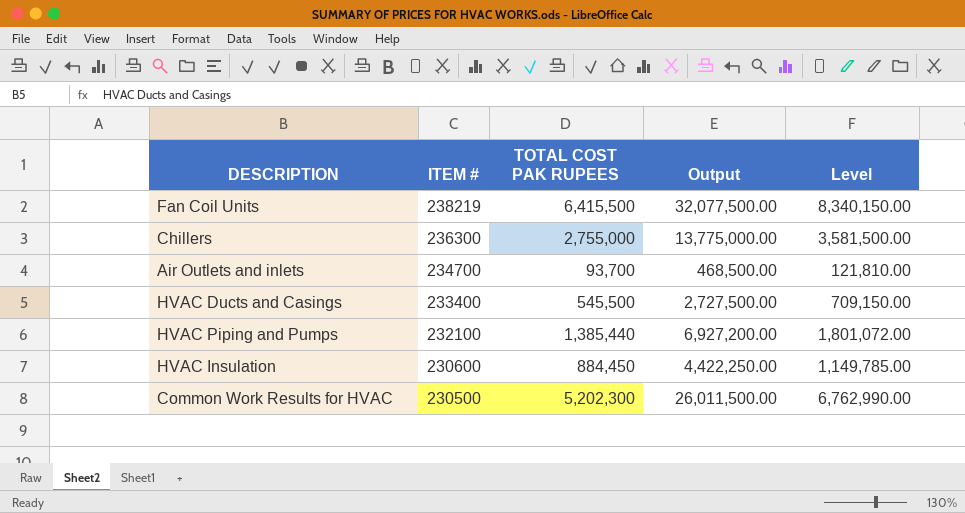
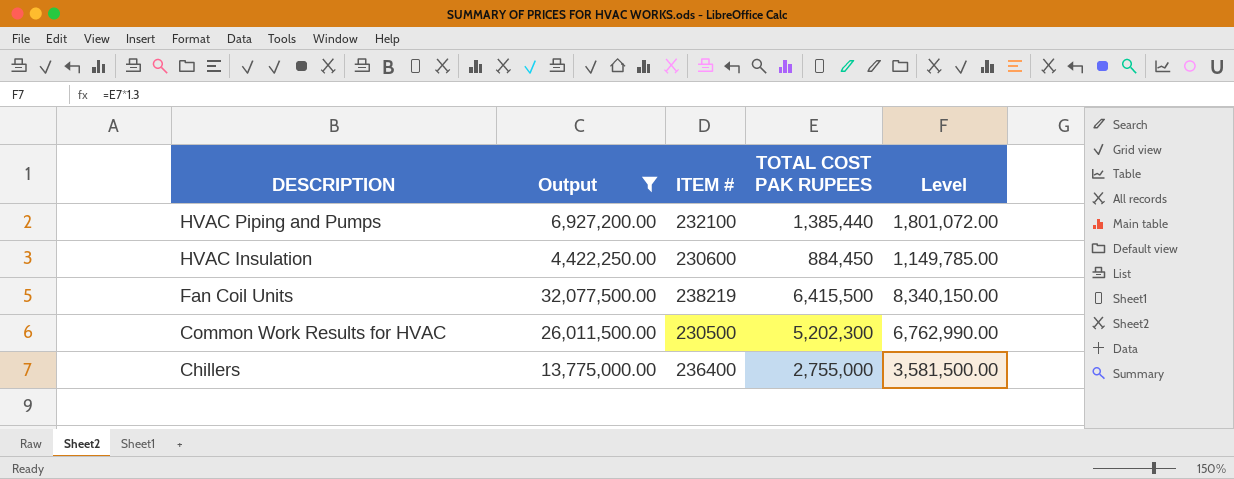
filter: none -> Output >= 4,422,250.00
row order: ITEM # descending -> DESCRIPTION descending
column Output | position: 4 -> 2
Chillers | ITEM #: 236300 -> 236400

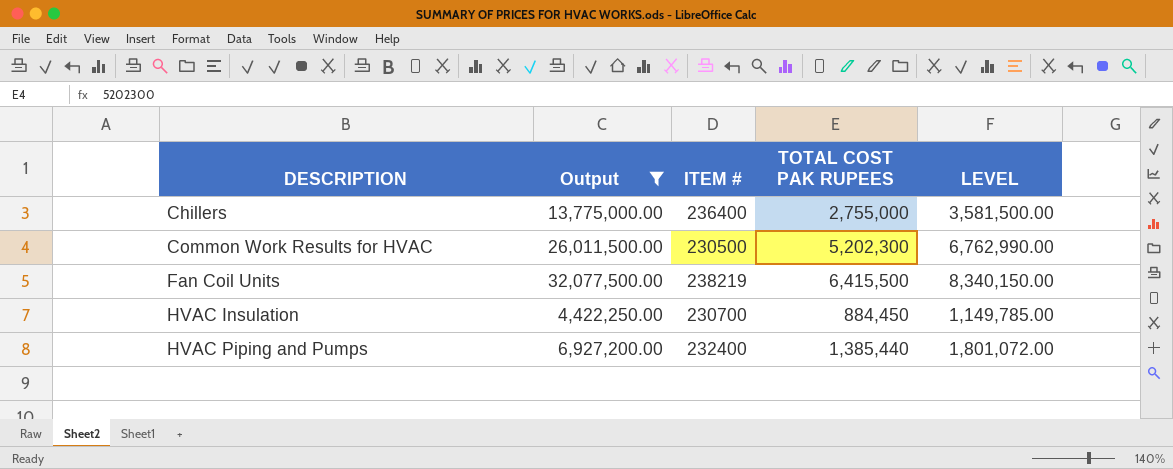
row order: DESCRIPTION descending -> DESCRIPTION ascending
column name: Level -> LEVEL
HVAC Insulation | ITEM #: 230600 -> 230700
HVAC Piping and Pumps | ITEM #: 232100 -> 232400

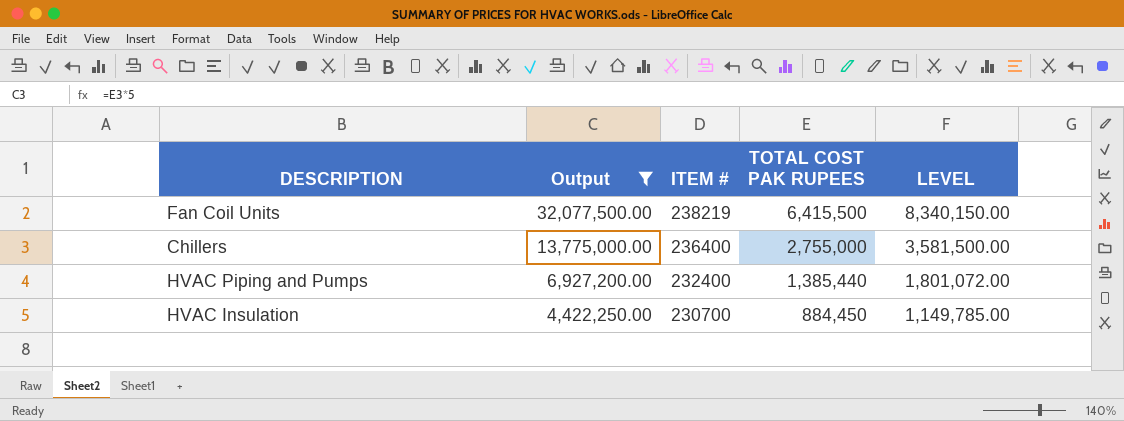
row order: DESCRIPTION ascending -> Output descending
row Common Work Results for HVAC: 26,011,500.00 | 230500 | 5,202,300 | 6,762,990.00 -> none

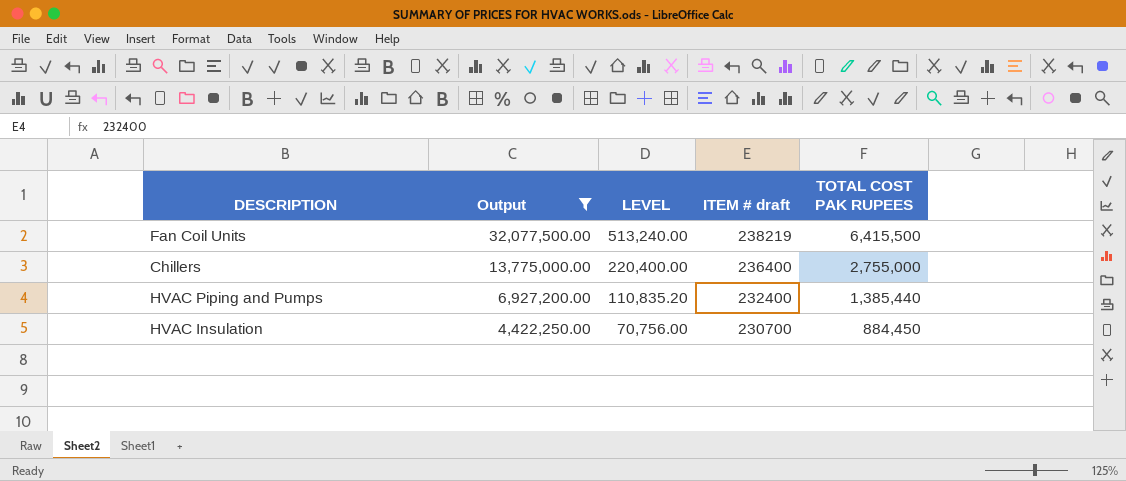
column LEVEL | formula: [TOTAL COST PAK RUPEES] * 1.3 -> [TOTAL COST PAK RUPEES] * 0.08
column LEVEL | position: 5 -> 3
column name: ITEM # -> ITEM # draft

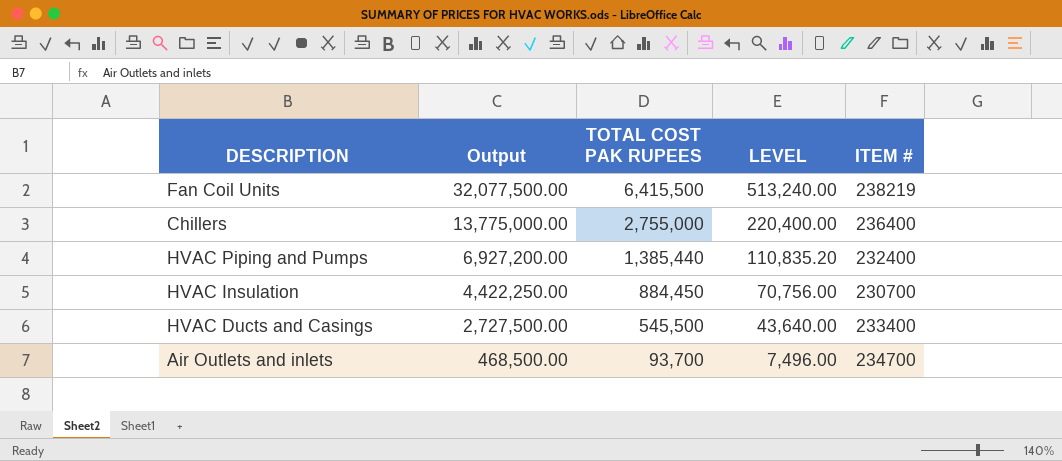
filter: Output >= 4,422,250.00 -> none
column TOTAL COST PAK RUPEES | position: 5 -> 3
column name: ITEM # draft -> ITEM #

